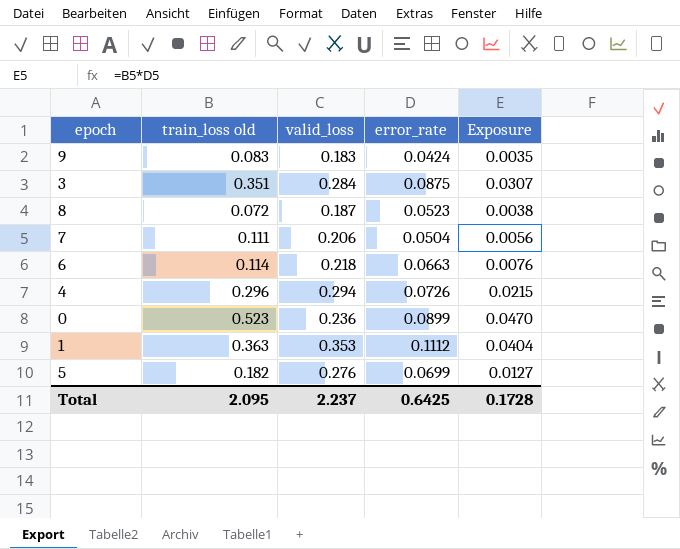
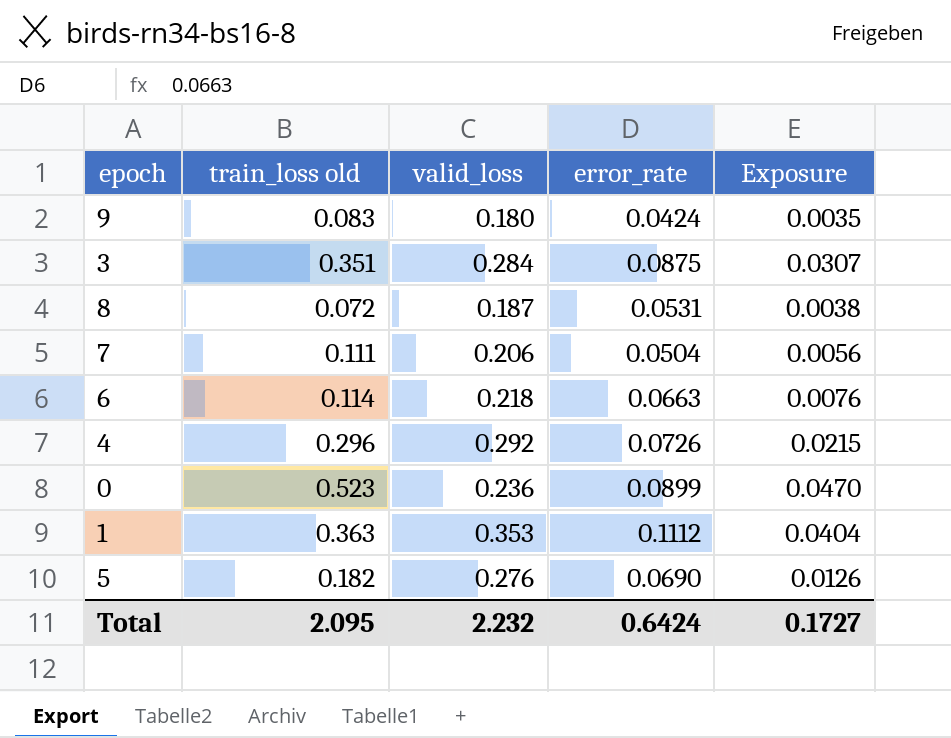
9 | valid_loss: 0.183 -> 0.180
8 | error_rate: 0.0523 -> 0.0531
4 | valid_loss: 0.294 -> 0.292
5 | error_rate: 0.0699 -> 0.0690
5 | Exposure: 0.0127 -> 0.0126
Total | valid_loss: 2.237 -> 2.232
Total | error_rate: 0.6425 -> 0.6424
Total | Exposure: 0.1728 -> 0.1727

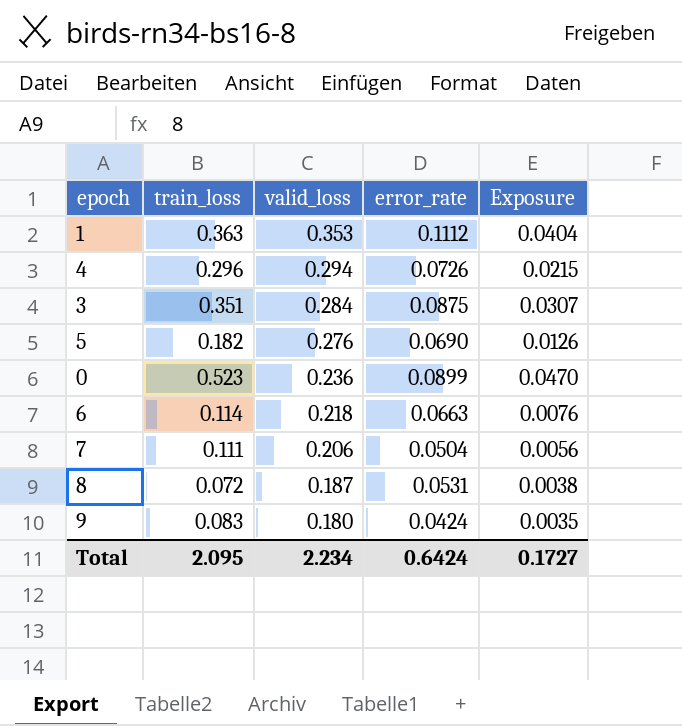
row order: none -> valid_loss descending
column name: train_loss old -> train_loss
4 | valid_loss: 0.292 -> 0.294
Total | valid_loss: 2.232 -> 2.234

